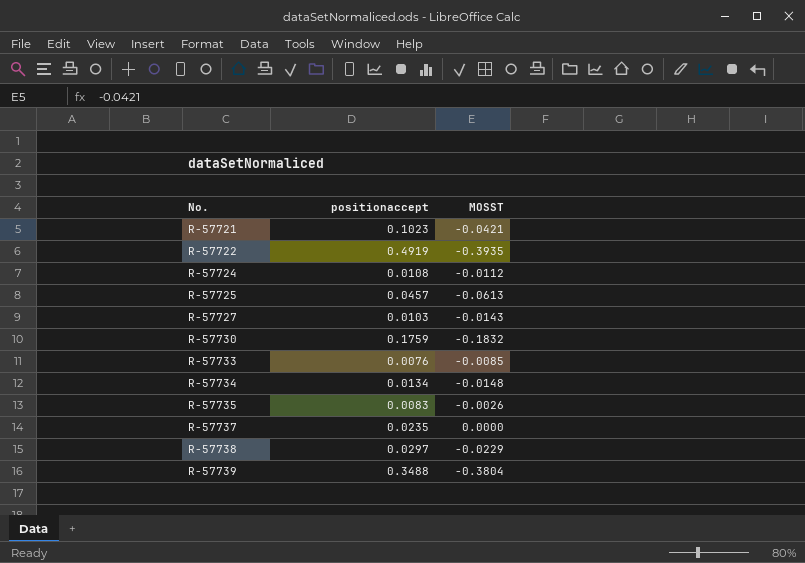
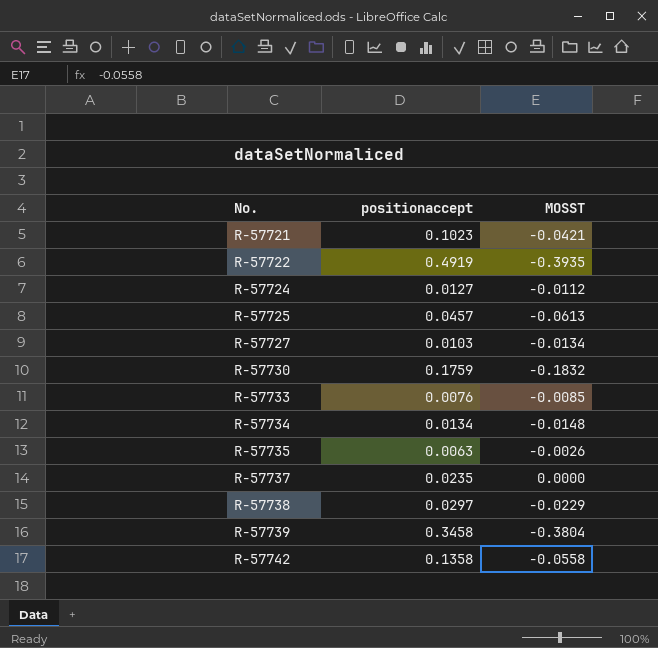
R-57724 | positionaccept: 0.0108 -> 0.0127
R-57727 | MOSST: -0.0143 -> -0.0134
R-57735 | positionaccept: 0.0083 -> 0.0063
R-57739 | positionaccept: 0.3488 -> 0.3458
row R-57742: none -> 0.1358 | -0.0558

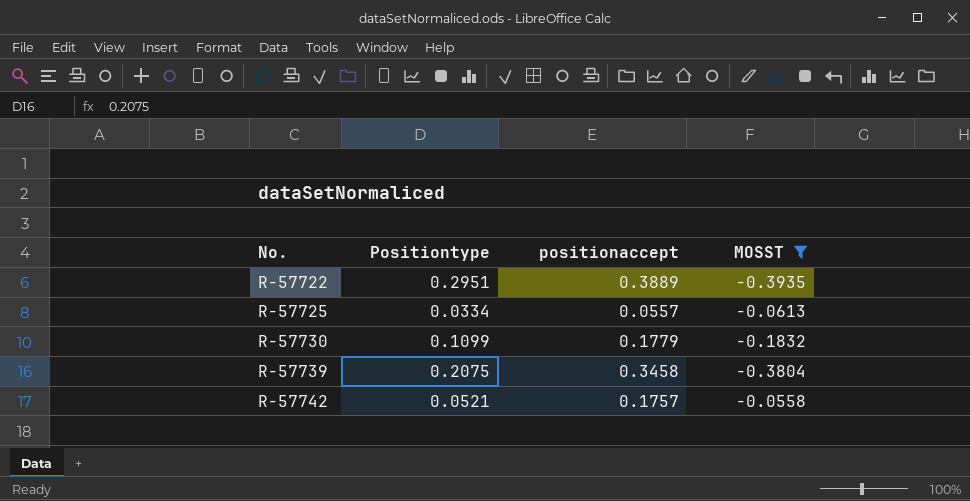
filter: none -> MOSST <= -0.0558
column Positiontype | position: none -> 2
R-57722 | positionaccept: 0.4919 -> 0.3889
R-57725 | positionaccept: 0.0457 -> 0.0557
R-57730 | positionaccept: 0.1759 -> 0.1779
R-57742 | positionaccept: 0.1358 -> 0.1757

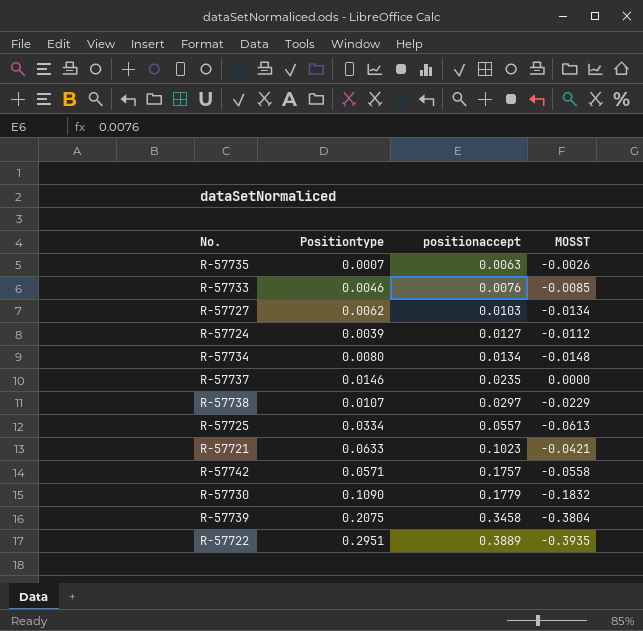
filter: MOSST <= -0.0558 -> none
row order: No. ascending -> positionaccept ascending
R-57742 | Positiontype: 0.0521 -> 0.0571
R-57730 | Positiontype: 0.1099 -> 0.1090

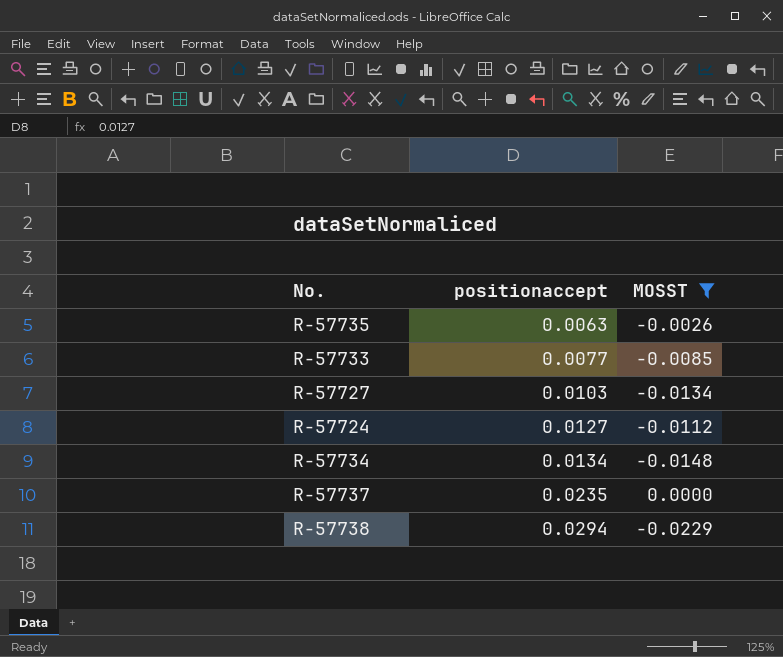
filter: none -> MOSST >= -0.0229
column Positiontype | position: 2 -> none
R-57733 | positionaccept: 0.0076 -> 0.0077
R-57738 | positionaccept: 0.0297 -> 0.0294

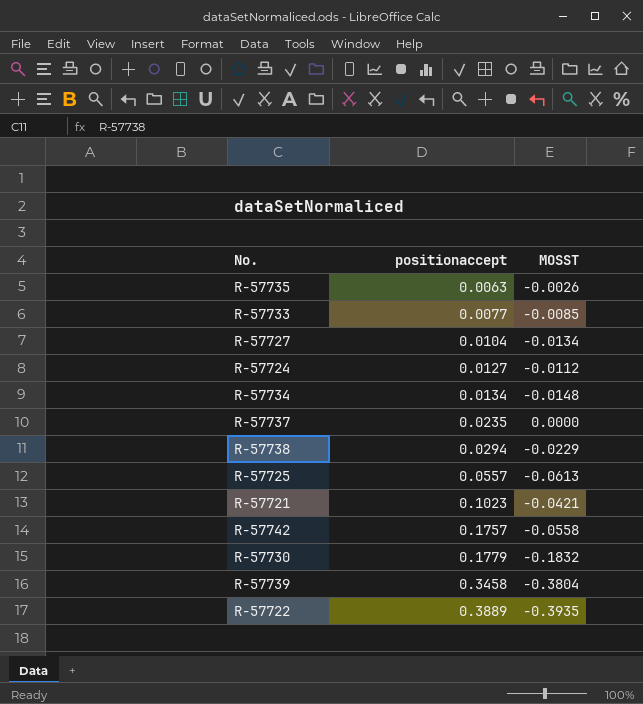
filter: MOSST >= -0.0229 -> none
R-57727 | positionaccept: 0.0103 -> 0.0104

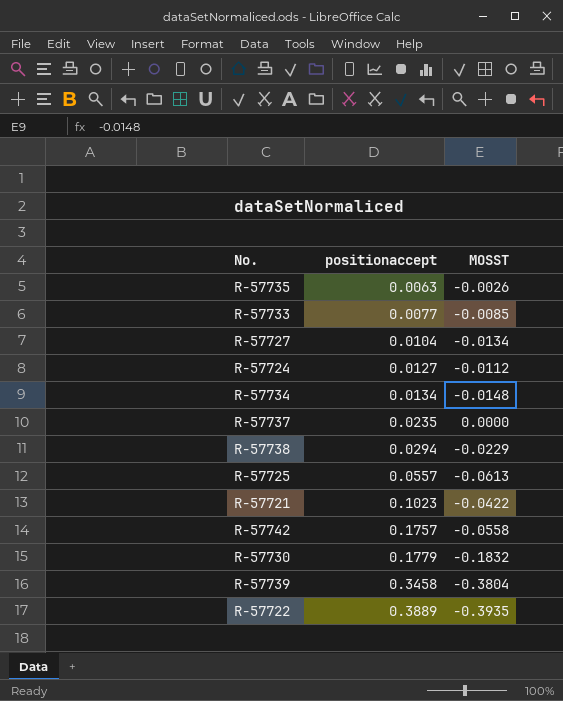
R-57721 | MOSST: -0.0421 -> -0.0422

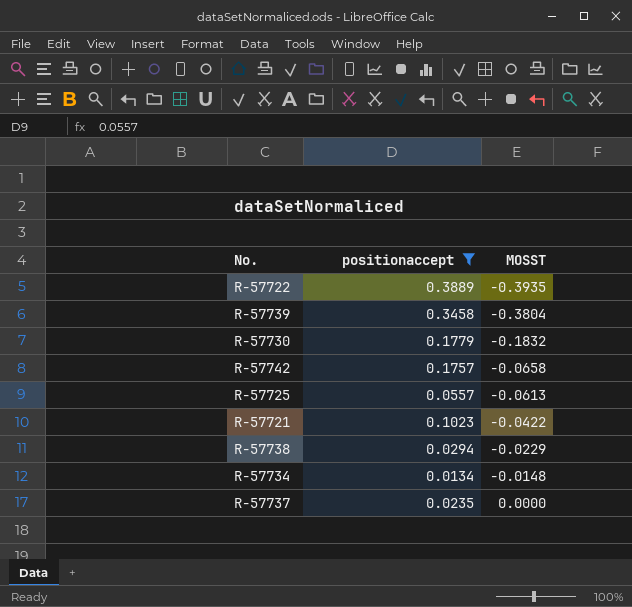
filter: none -> positionaccept >= 0.0134
row order: positionaccept ascending -> MOSST ascending
R-57742 | MOSST: -0.0558 -> -0.0658

